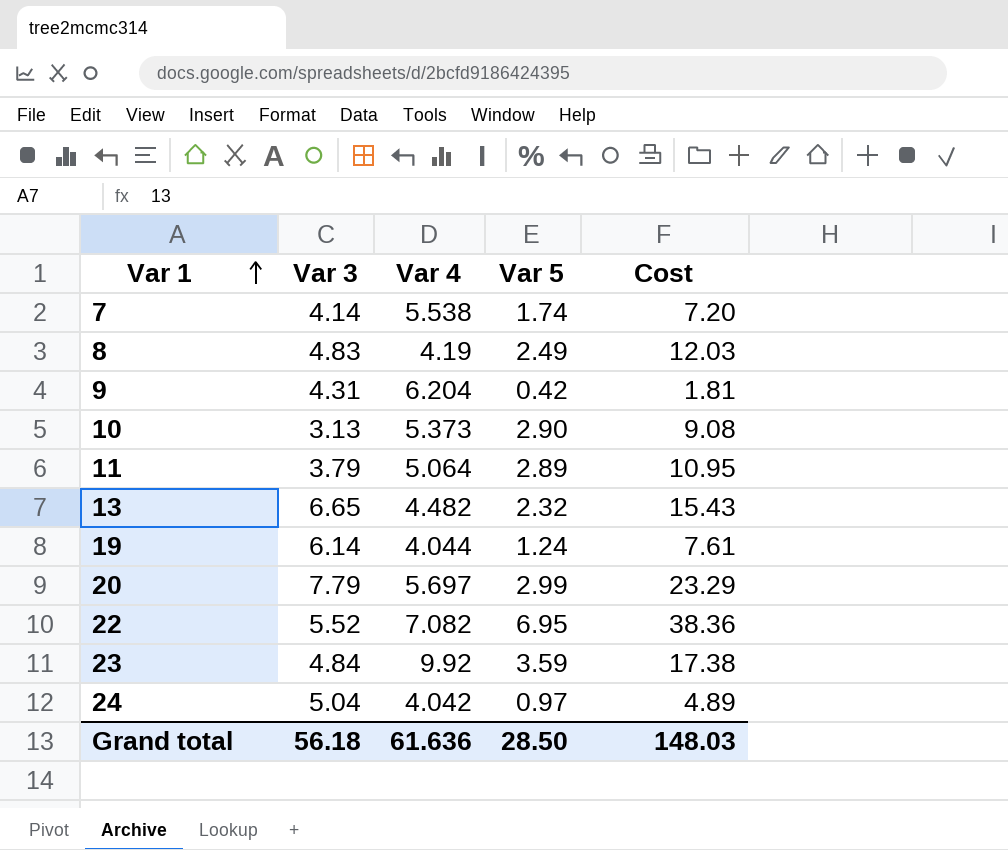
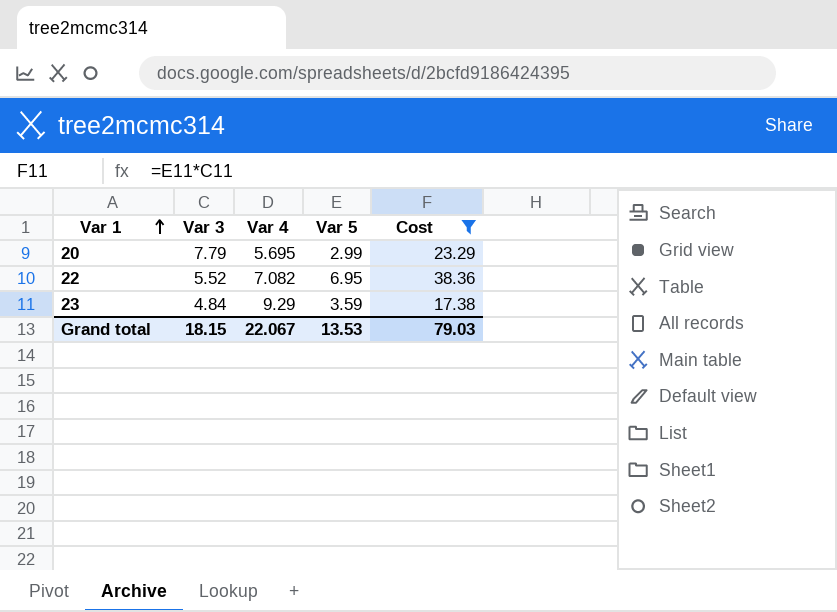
filter: none -> Cost >= 17.38
20 | Var 4: 5.697 -> 5.695
23 | Var 4: 9.92 -> 9.29
Grand total | Var 3: 56.18 -> 18.15
Grand total | Var 4: 61.636 -> 22.067
Grand total | Var 5: 28.50 -> 13.53
Grand total | Cost: 148.03 -> 79.03

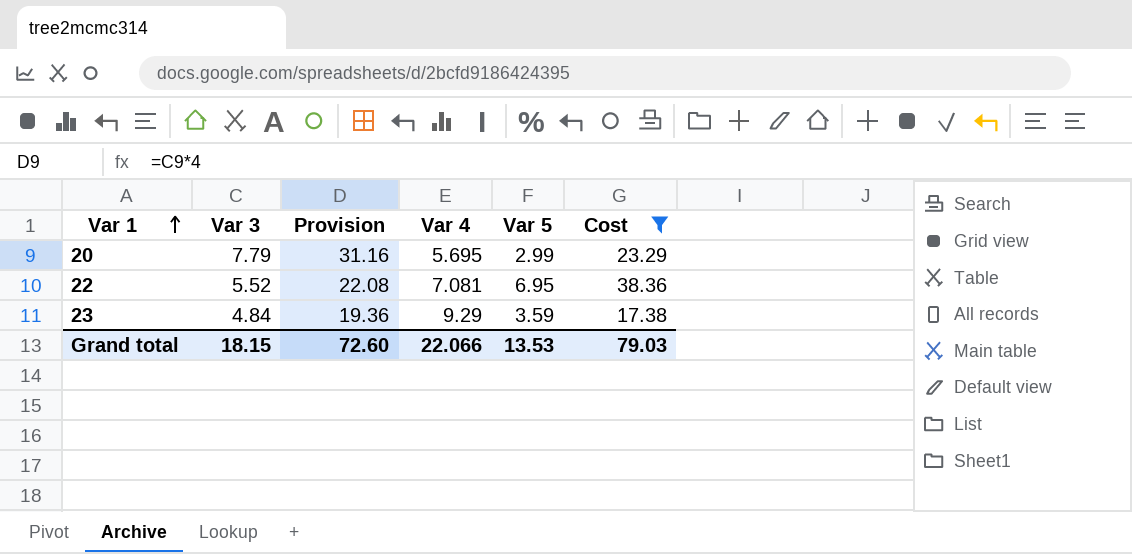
column Provision | formula: none -> [Var 3] * 4
22 | Var 4: 7.082 -> 7.081
Grand total | Var 4: 22.067 -> 22.066

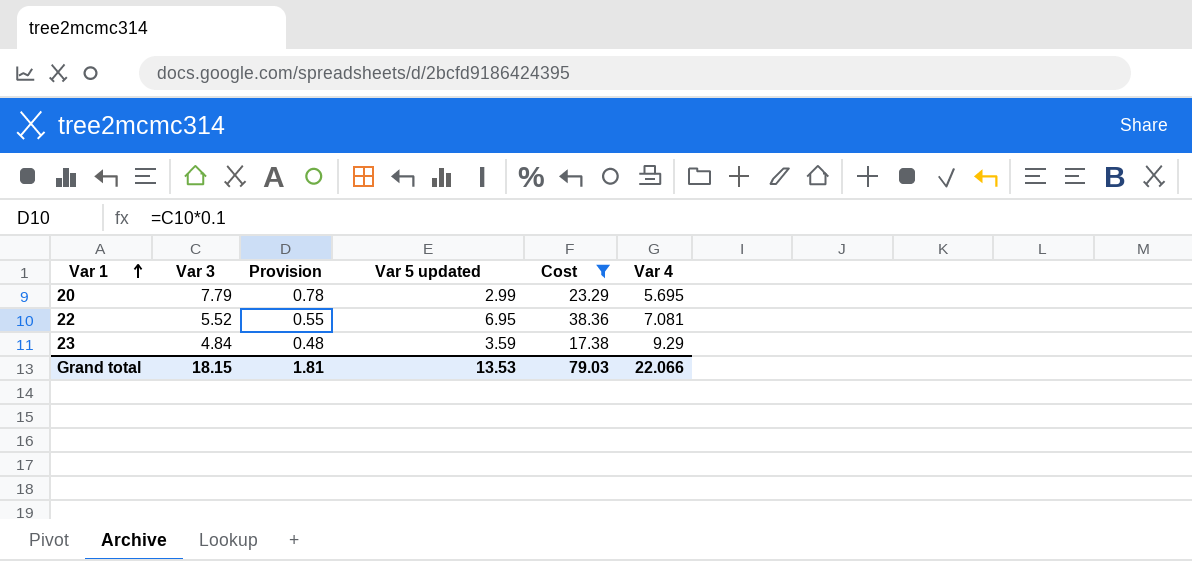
column Provision | formula: [Var 3] * 4 -> [Var 3] * 0.1
column name: Var 5 -> Var 5 updated
column Var 4 | position: 4 -> 6
Grand total | Provision: 72.60 -> 1.81

